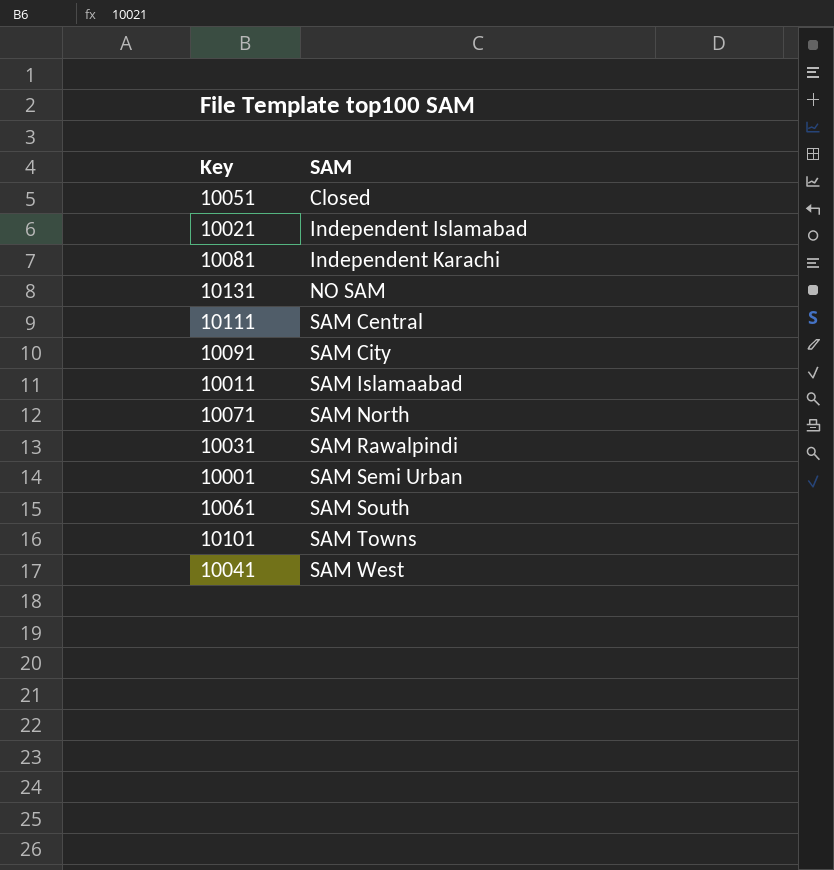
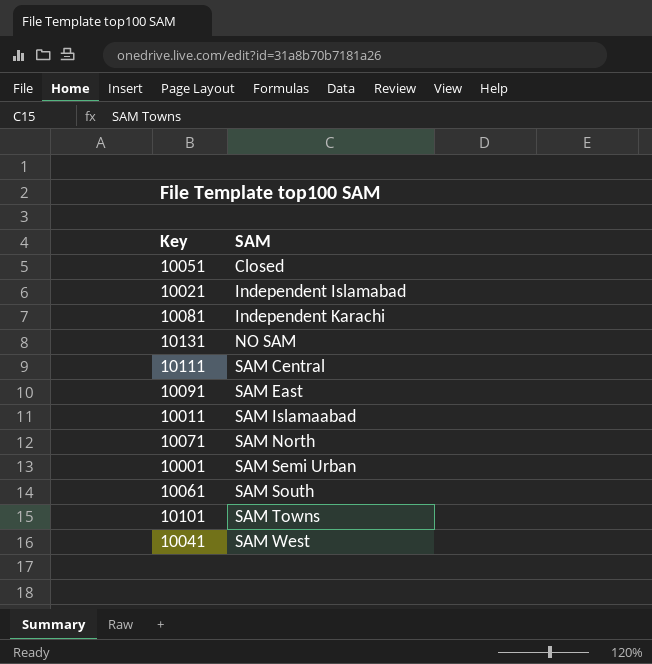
row 10031: SAM Rawalpindi -> none
10091 | SAM: SAM City -> SAM East

